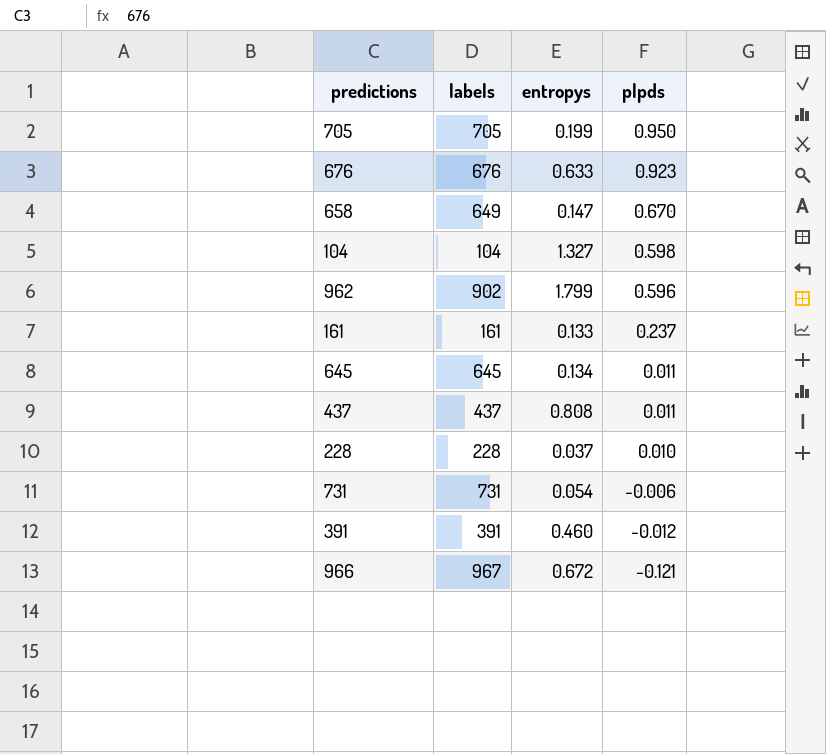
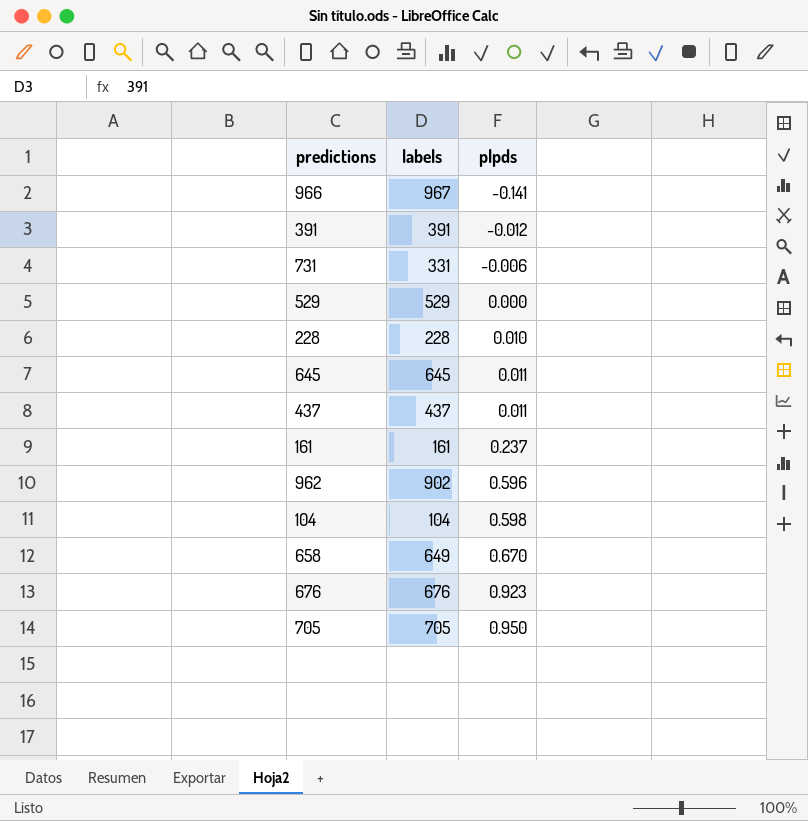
row order: plpds descending -> plpds ascending
column entropys | position: 3 -> none
966 | plpds: -0.121 -> -0.141
731 | labels: 731 -> 331
row 529: none -> 529 | 0.000

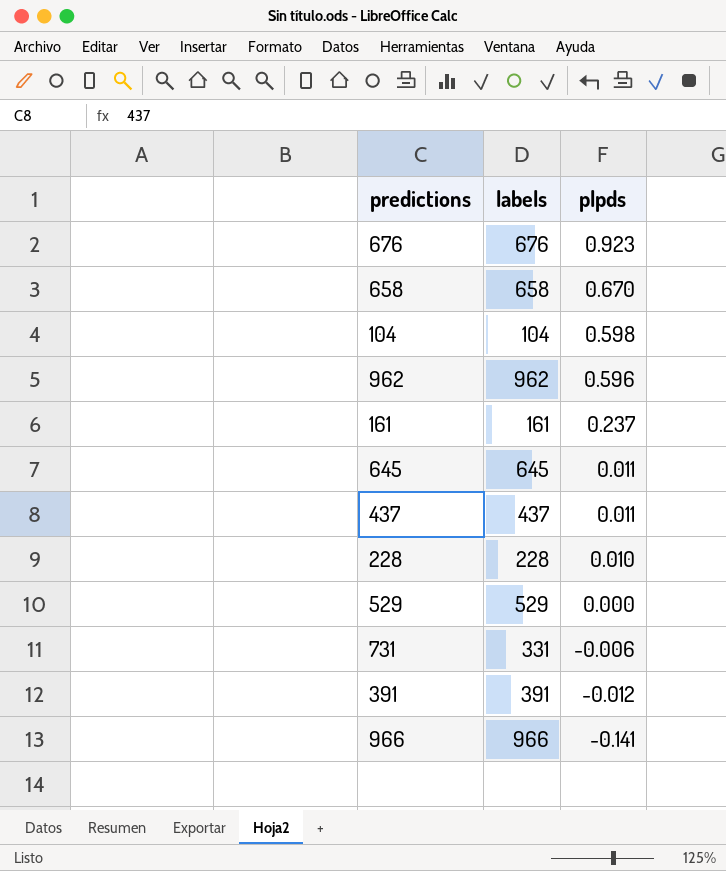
row order: plpds ascending -> plpds descending
row 705: 705 | 0.950 -> none
658 | labels: 649 -> 658
962 | labels: 902 -> 962
966 | labels: 967 -> 966

